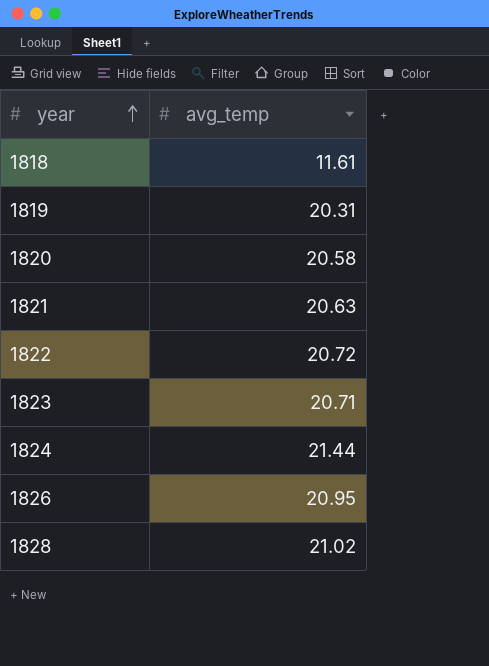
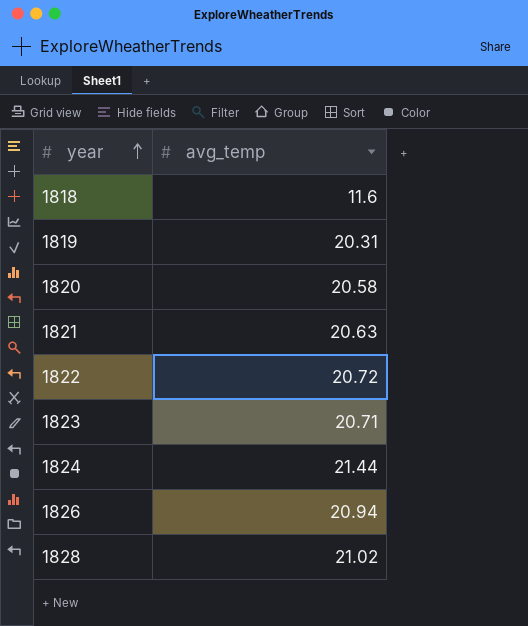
1818 | avg_temp: 11.61 -> 11.6
1826 | avg_temp: 20.95 -> 20.94

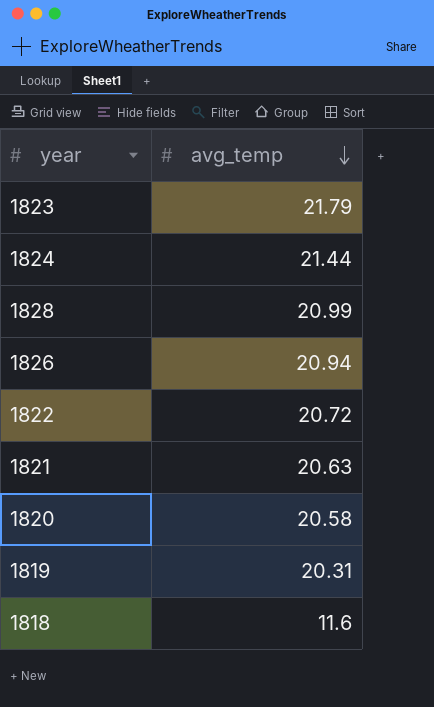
row order: year ascending -> avg_temp descending
1823 | avg_temp: 20.71 -> 21.79
1828 | avg_temp: 21.02 -> 20.99

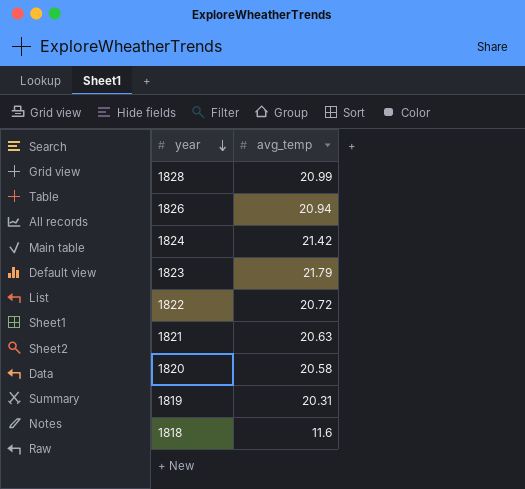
row order: avg_temp descending -> year descending
1824 | avg_temp: 21.44 -> 21.42

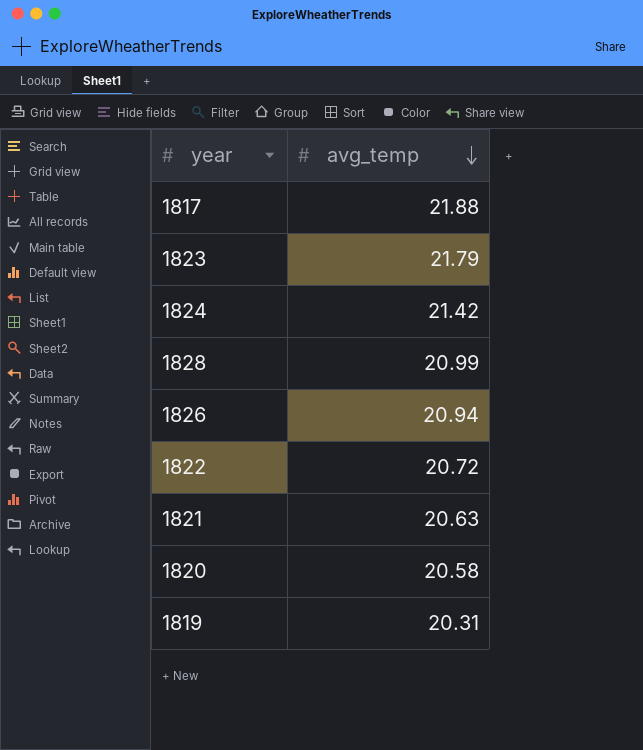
row order: year descending -> avg_temp descending
row 1818: 11.6 -> none
row 1817: none -> 21.88

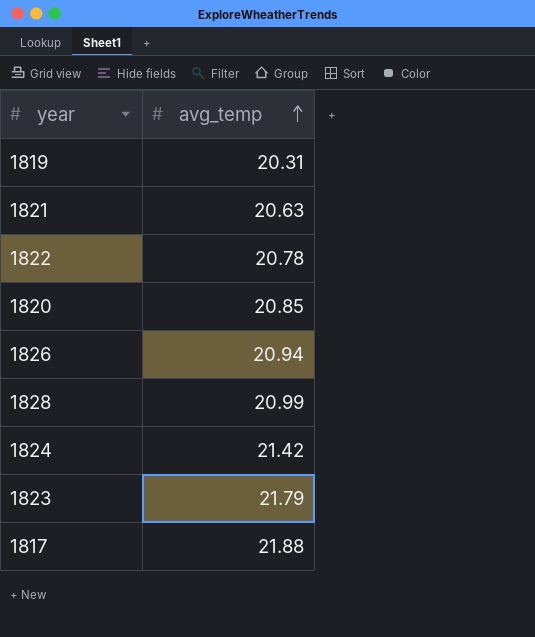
row order: avg_temp descending -> avg_temp ascending
1822 | avg_temp: 20.72 -> 20.78
1820 | avg_temp: 20.58 -> 20.85

